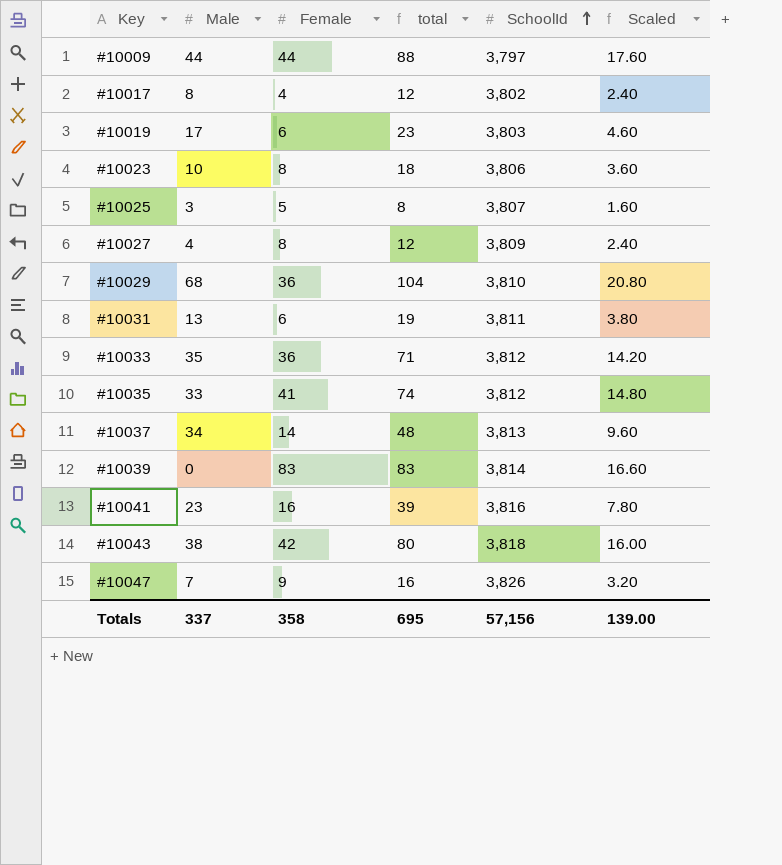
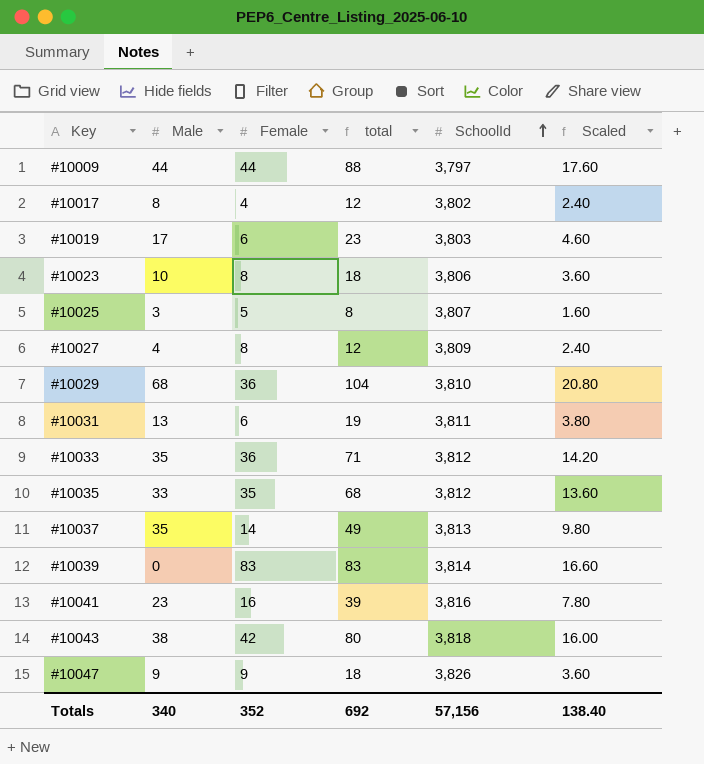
#10035 | Female: 41 -> 35
#10035 | total: 74 -> 68
#10035 | Scaled: 14.80 -> 13.60
#10037 | Male: 34 -> 35
#10037 | total: 48 -> 49
#10037 | Scaled: 9.60 -> 9.80
#10047 | Male: 7 -> 9
#10047 | total: 16 -> 18
#10047 | Scaled: 3.20 -> 3.60
Totals | Male: 337 -> 340
Totals | Female: 358 -> 352
Totals | total: 695 -> 692
Totals | Scaled: 139.00 -> 138.40

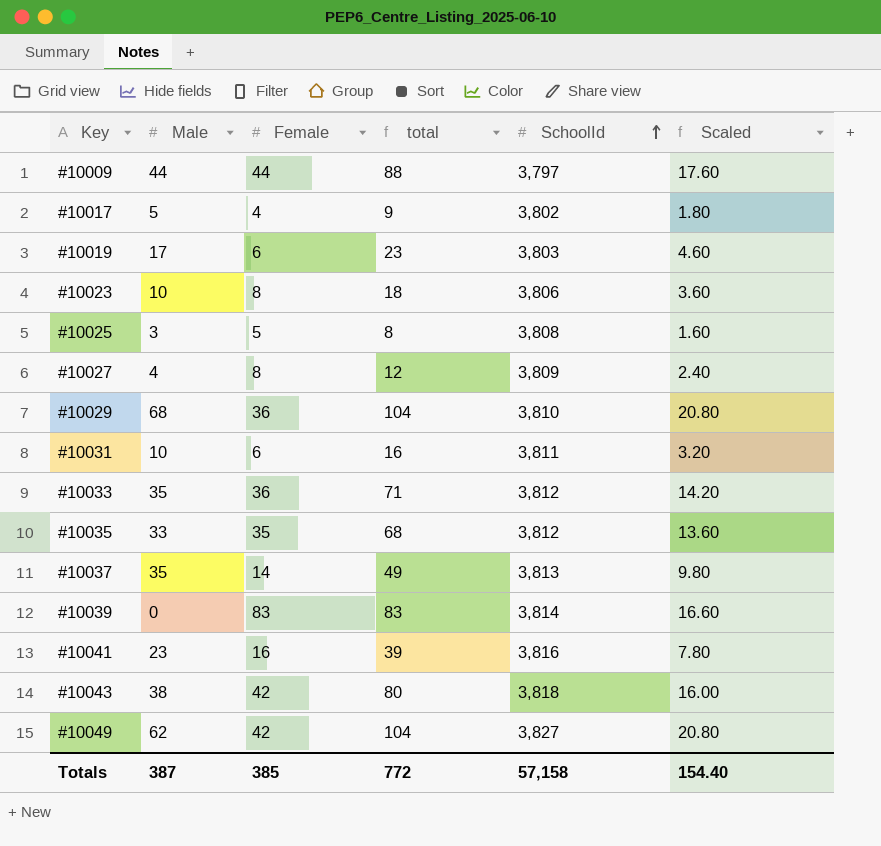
row #10047: 9 | 9 | 18 | 3,826 | 3.60 -> none
#10017 | Male: 8 -> 5
#10017 | total: 12 -> 9
#10017 | Scaled: 2.40 -> 1.80
#10025 | SchoolId: 3,807 -> 3,808
#10031 | Male: 13 -> 10
#10031 | total: 19 -> 16
#10031 | Scaled: 3.80 -> 3.20
row #10049: none -> 62 | 42 | 104 | 3,827 | 20.80
Totals | Male: 340 -> 387
Totals | Female: 352 -> 385
Totals | total: 692 -> 772
Totals | SchoolId: 57,156 -> 57,158
Totals | Scaled: 138.40 -> 154.40

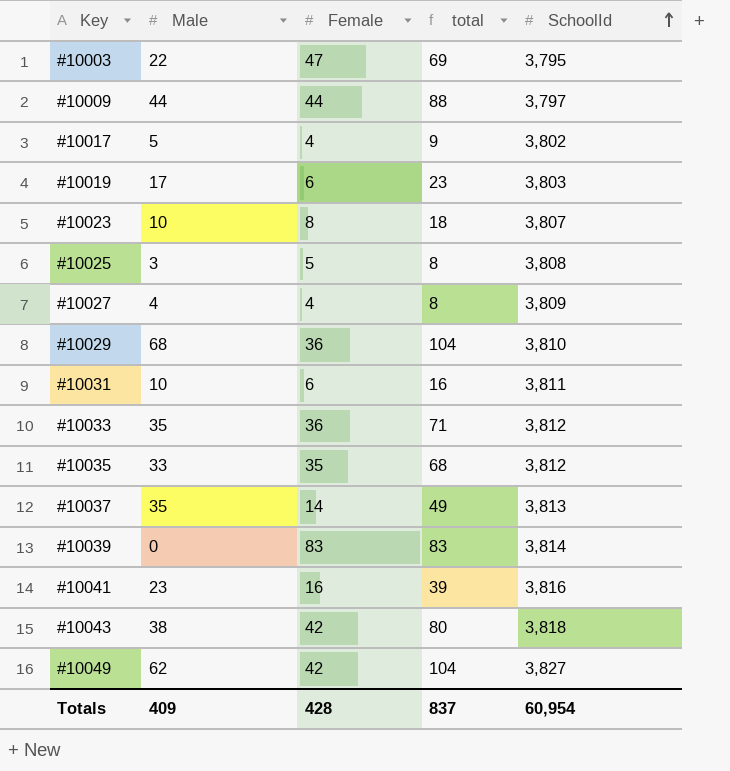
column Scaled | formula: [total] * 0.2 -> none
row #10003: none -> 22 | 47 | 69 | 3,795
#10023 | SchoolId: 3,806 -> 3,807
#10027 | Female: 8 -> 4
#10027 | total: 12 -> 8
Totals | Male: 387 -> 409
Totals | Female: 385 -> 428
Totals | total: 772 -> 837
Totals | SchoolId: 57,158 -> 60,954

